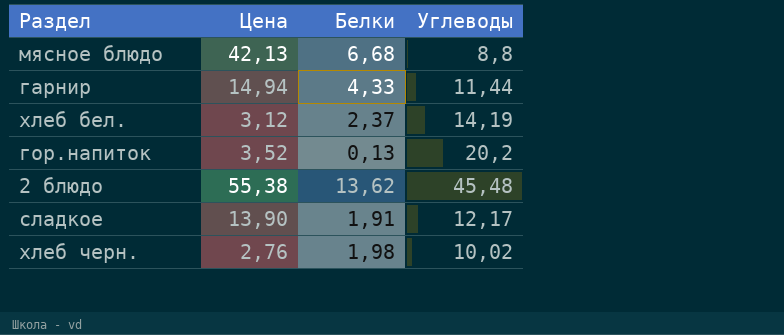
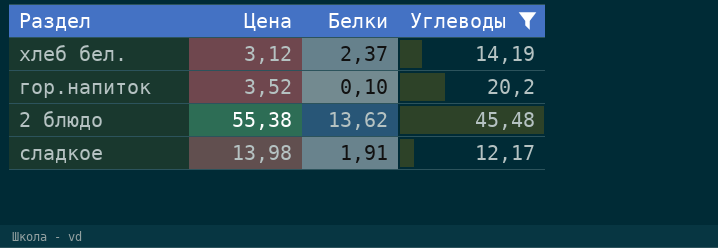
filter: none -> Углеводы >= 12,17
гор.напиток | Белки: 0,13 -> 0,10
сладкое | Цена: 13,90 -> 13,98

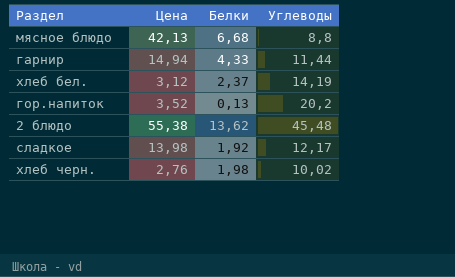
filter: Углеводы >= 12,17 -> none
гор.напиток | Белки: 0,10 -> 0,13
сладкое | Белки: 1,91 -> 1,92

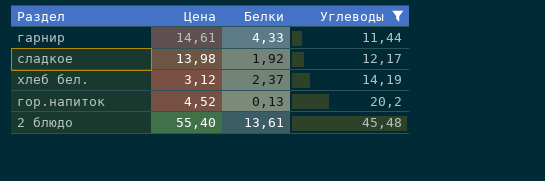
filter: none -> Углеводы >= 11,44
row order: none -> Углеводы ascending
гарнир | Цена: 14,94 -> 14,61
гор.напиток | Цена: 3,52 -> 4,52
2 блюдо | Цена: 55,38 -> 55,40
2 блюдо | Белки: 13,62 -> 13,61

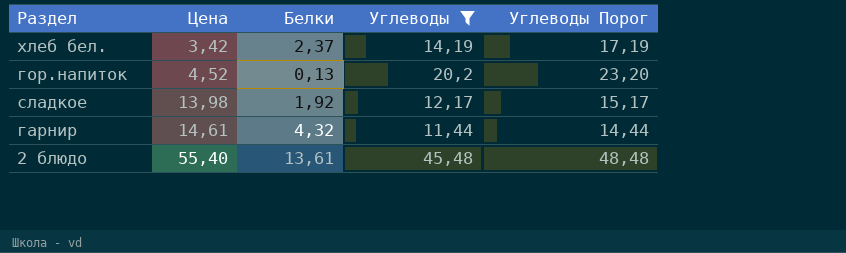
row order: Углеводы ascending -> Цена ascending
column Углеводы Порог | formula: none -> [Углеводы] + 3
хлеб бел. | Цена: 3,12 -> 3,42
гарнир | Белки: 4,33 -> 4,32

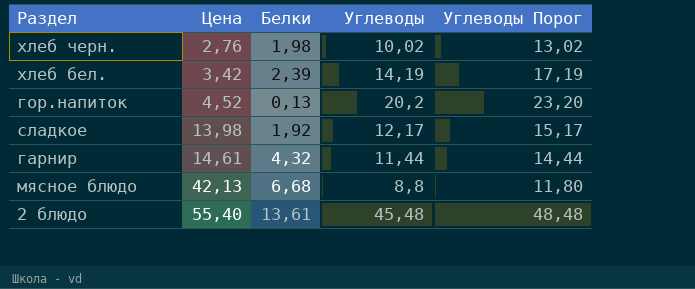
filter: Углеводы >= 11,44 -> none
хлеб бел. | Белки: 2,37 -> 2,39

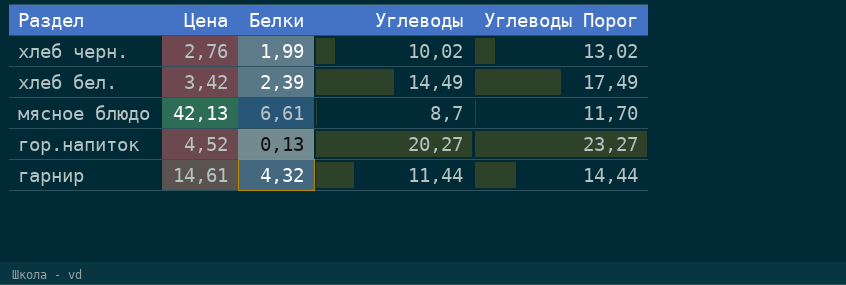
row order: Цена ascending -> Раздел descending
row сладкое: 13,98 | 1,92 | 12,17 | 15,17 -> none
row 2 блюдо: 55,40 | 13,61 | 45,48 | 48,48 -> none
хлеб черн. | Белки: 1,98 -> 1,99
хлеб бел. | Углеводы: 14,19 -> 14,49
хлеб бел. | Углеводы Порог: 17,19 -> 17,49
мясное блюдо | Белки: 6,68 -> 6,61
мясное блюдо | Углеводы: 8,8 -> 8,7
мясное блюдо | Углеводы Порог: 11,80 -> 11,70
гор.напиток | Углеводы: 20,2 -> 20,27
гор.напиток | Углеводы Порог: 23,20 -> 23,27

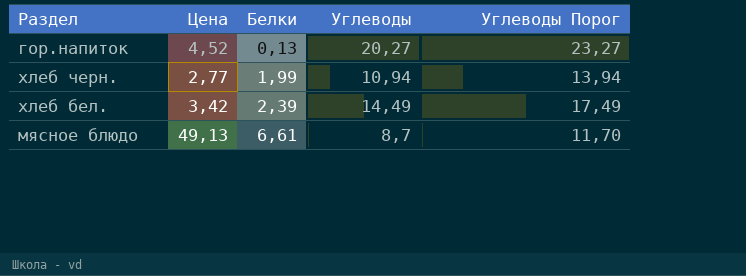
row order: Раздел descending -> Белки ascending
row гарнир: 14,61 | 4,32 | 11,44 | 14,44 -> none
хлеб черн. | Цена: 2,76 -> 2,77
хлеб черн. | Углеводы: 10,02 -> 10,94
хлеб черн. | Углеводы Порог: 13,02 -> 13,94
мясное блюдо | Цена: 42,13 -> 49,13

